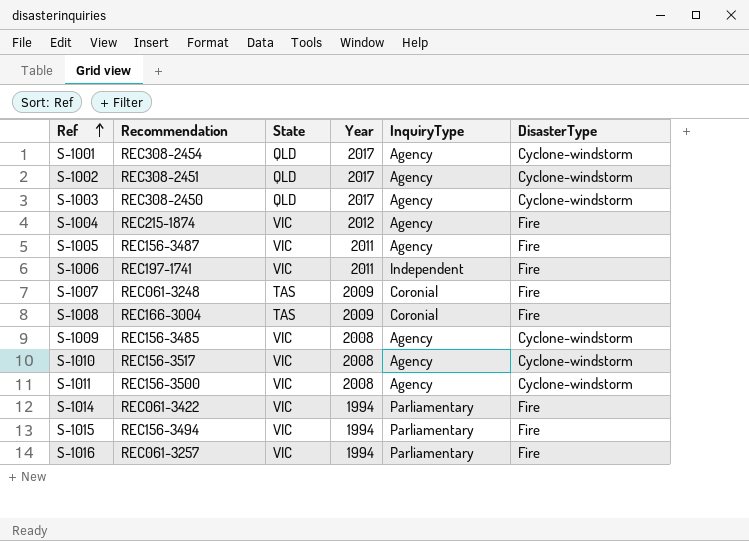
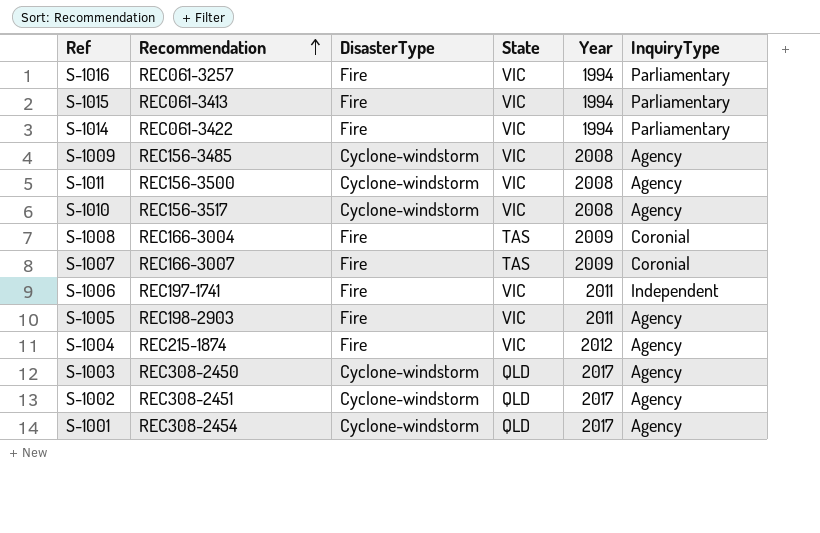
row order: Ref ascending -> Recommendation ascending
column DisasterType | position: 6 -> 3
S-1015 | Recommendation: REC156-3494 -> REC061-3413
S-1007 | Recommendation: REC061-3248 -> REC166-3007
S-1005 | Recommendation: REC156-3487 -> REC198-2903

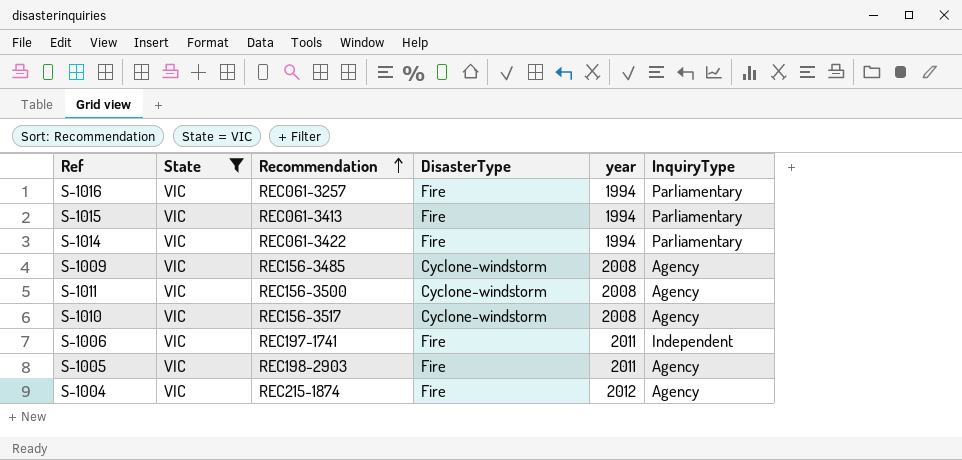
filter: none -> State = VIC
column State | position: 4 -> 2
column name: Year -> year

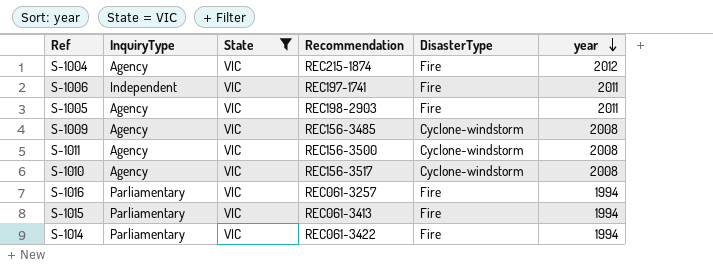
row order: Recommendation ascending -> year descending
column InquiryType | position: 6 -> 2

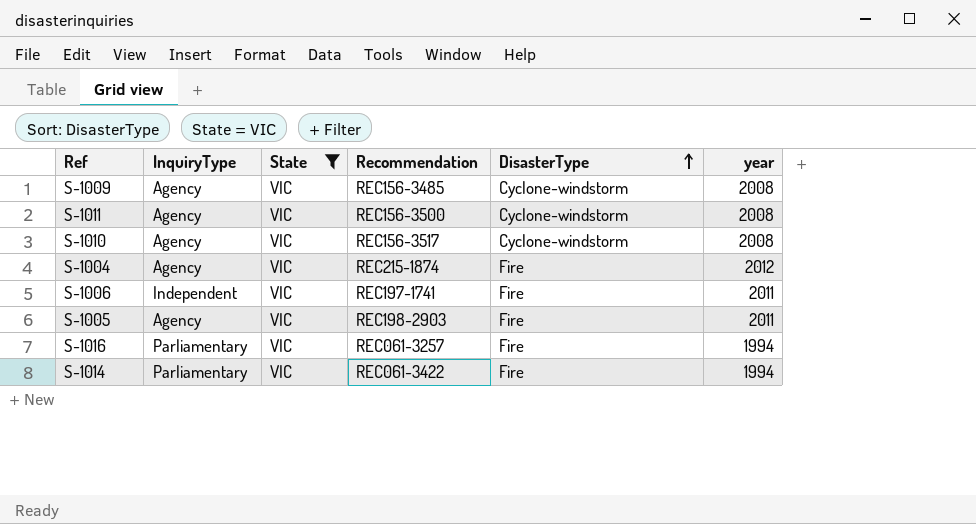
row order: year descending -> DisasterType ascending
row S-1015: Parliamentary | VIC | REC061-3413 | Fire | 1994 -> none

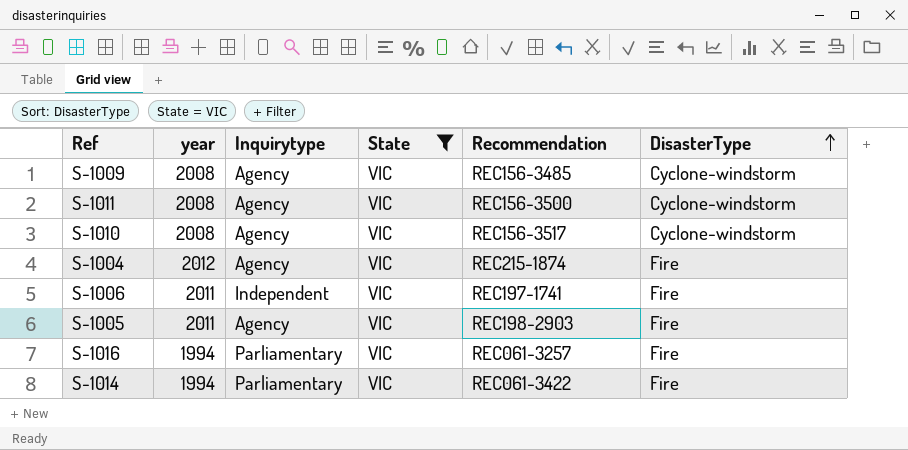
column year | position: 6 -> 2
column name: InquiryType -> Inquirytype

